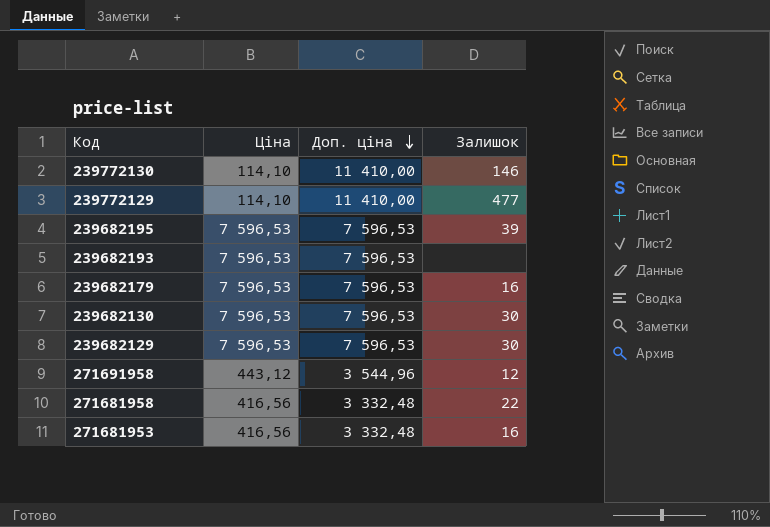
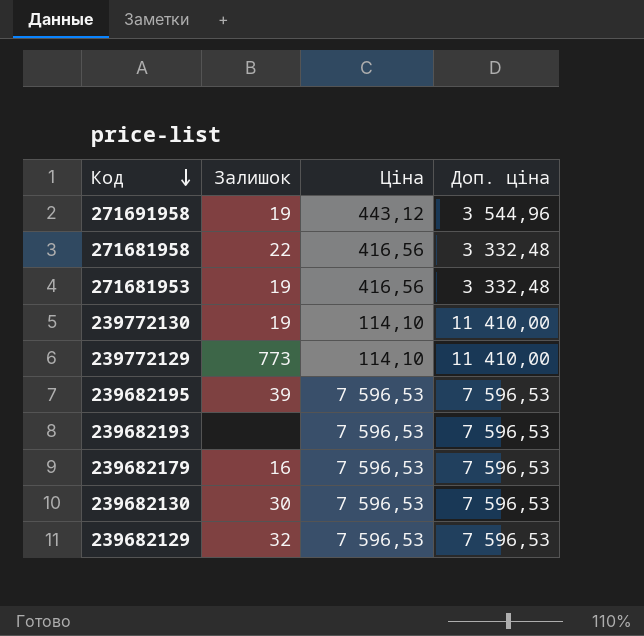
row order: Доп. ціна descending -> Код descending
column Залишок | position: 4 -> 2
271691958 | Залишок: 12 -> 19
271681953 | Залишок: 16 -> 19
239772130 | Залишок: 146 -> 19
239772129 | Залишок: 477 -> 773
239682129 | Залишок: 30 -> 32

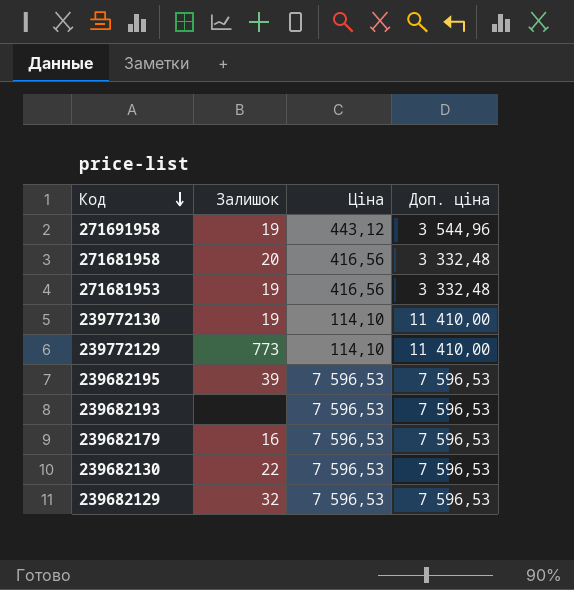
271681958 | Залишок: 22 -> 20
239682130 | Залишок: 30 -> 22

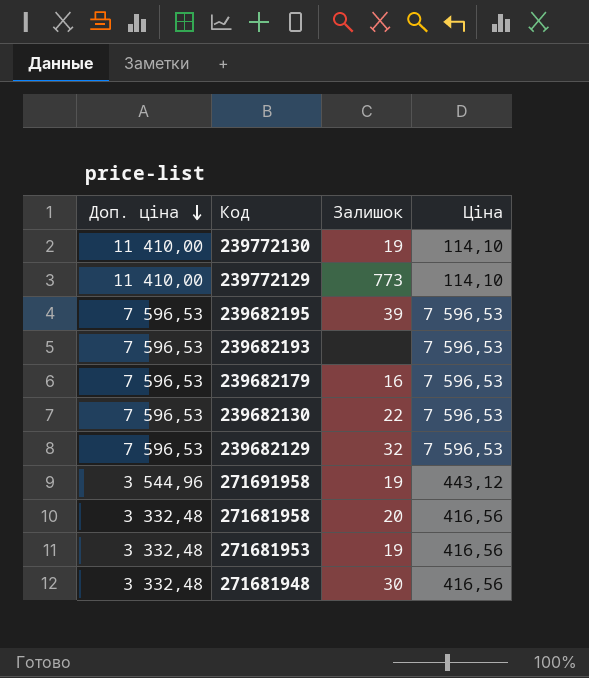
row order: Код descending -> Доп. ціна descending
column Доп. ціна | position: 4 -> 1
row 271681948: none -> 3 332,48 | 30 | 416,56

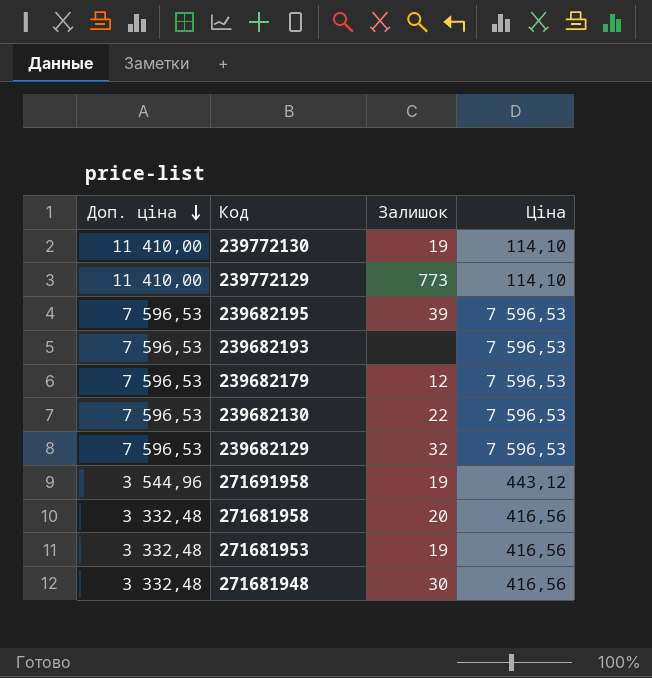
239682179 | Залишок: 16 -> 12

